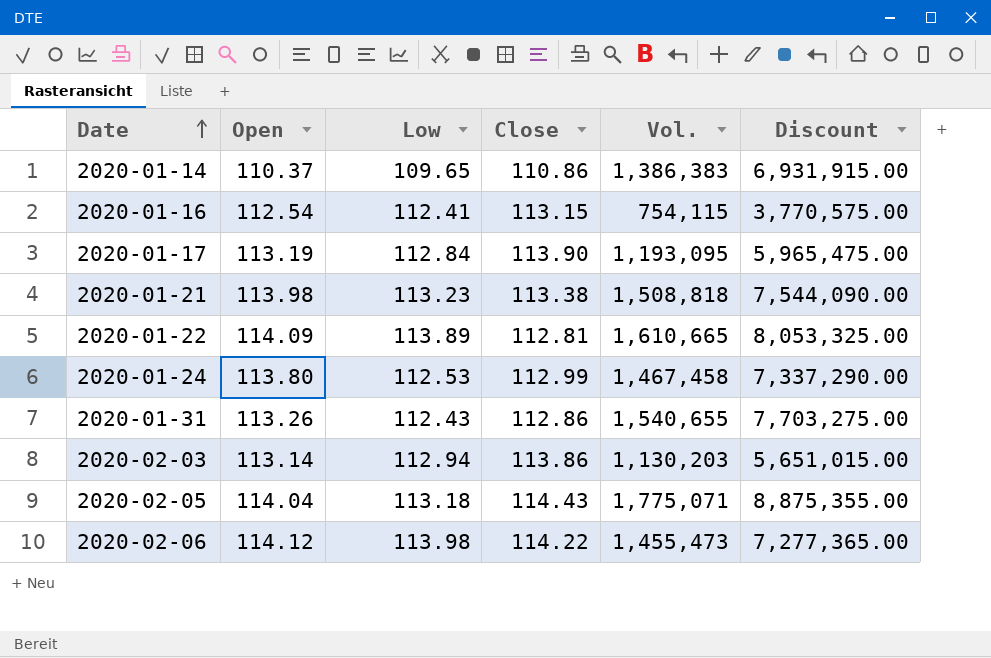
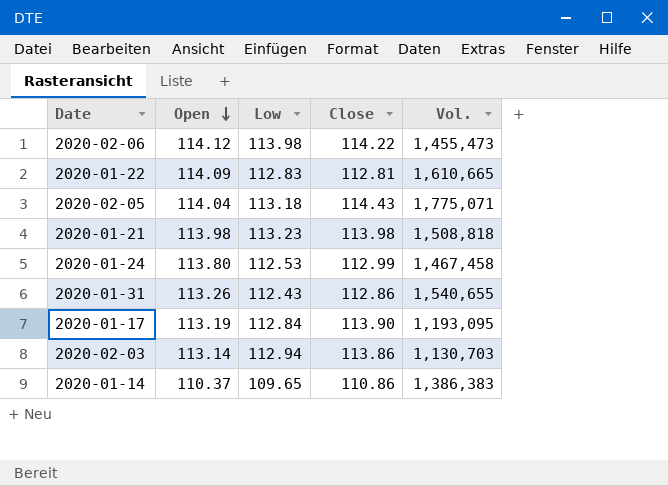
row order: Date ascending -> Open descending
column Discount | formula: [Vol.] * 5 -> none
row 2020-01-16: 112.54 | 112.41 | 113.15 | 754,115 | 3,770,575.00 -> none
2020-01-22 | Low: 113.89 -> 112.83
2020-01-21 | Close: 113.38 -> 113.98
2020-02-03 | Vol.: 1,130,203 -> 1,130,703

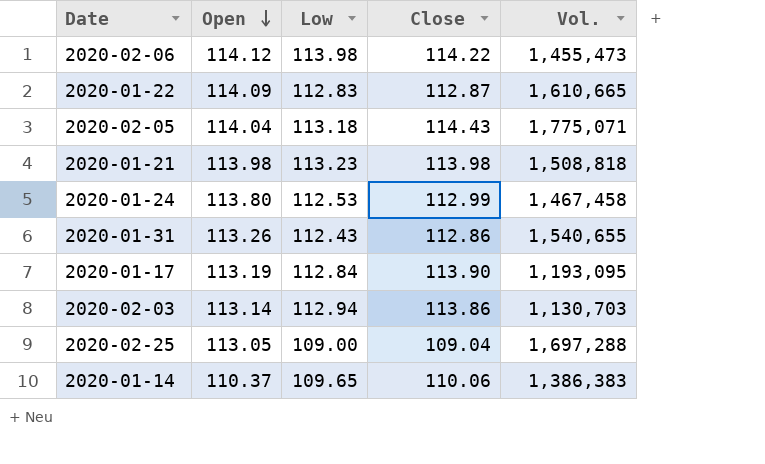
2020-01-22 | Close: 112.81 -> 112.87
row 2020-02-25: none -> 113.05 | 109.00 | 109.04 | 1,697,288
2020-01-14 | Close: 110.86 -> 110.06

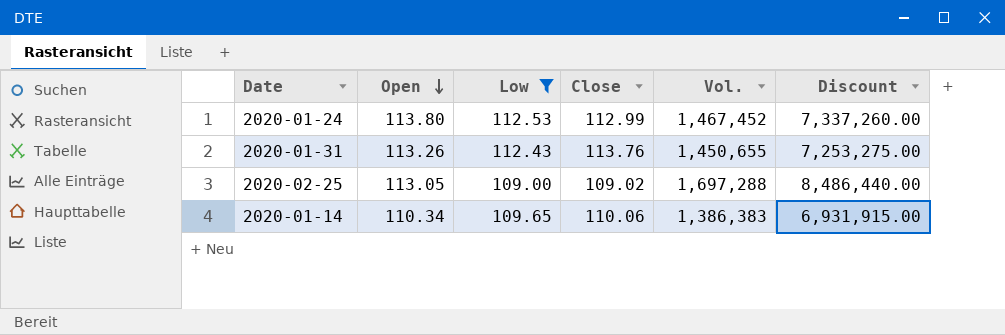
filter: none -> Low <= 112.53
column Discount | formula: none -> [Vol.] * 5
2020-01-24 | Vol.: 1,467,458 -> 1,467,452
2020-01-31 | Close: 112.86 -> 113.76
2020-01-31 | Vol.: 1,540,655 -> 1,450,655
2020-02-25 | Close: 109.04 -> 109.02
2020-01-14 | Open: 110.37 -> 110.34

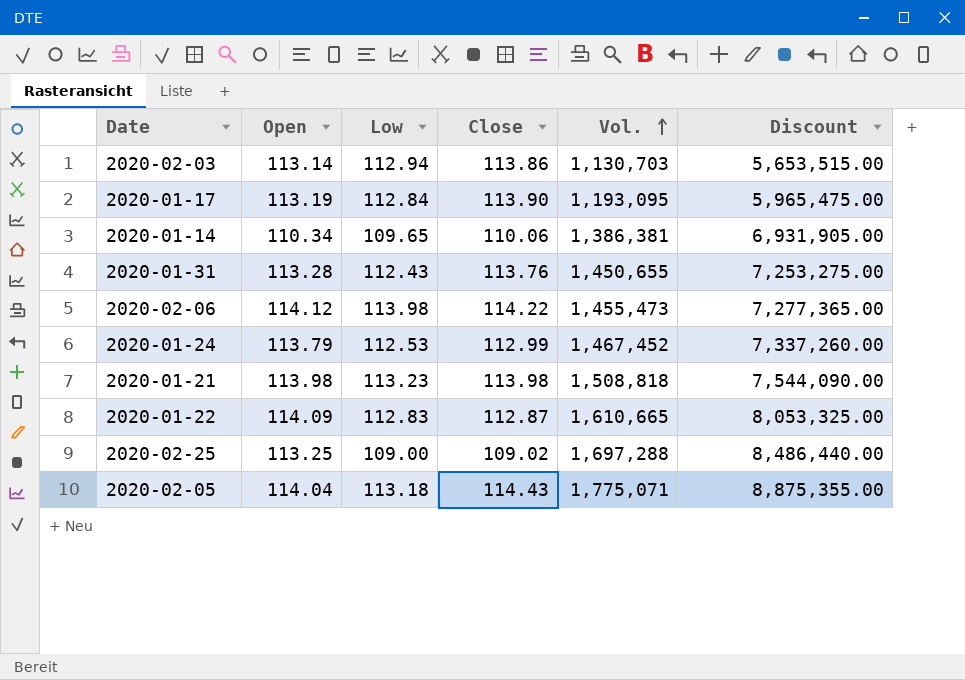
filter: Low <= 112.53 -> none
row order: Open descending -> Vol. ascending
2020-01-14 | Vol.: 1,386,383 -> 1,386,381
2020-01-14 | Discount: 6,931,915.00 -> 6,931,905.00
2020-01-31 | Open: 113.26 -> 113.28
2020-01-24 | Open: 113.80 -> 113.79
2020-02-25 | Open: 113.05 -> 113.25

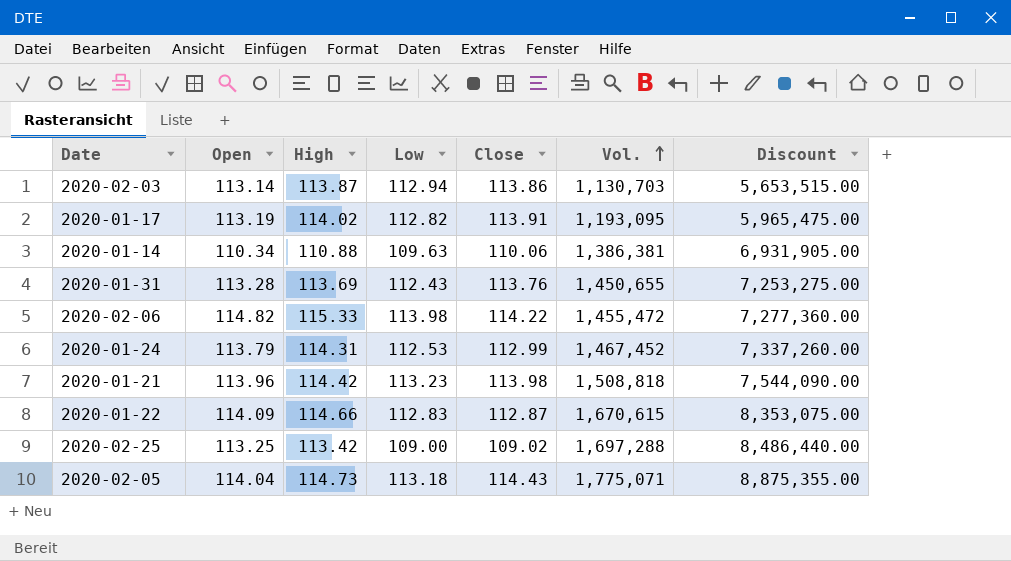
column High | position: none -> 3
2020-01-17 | Low: 112.84 -> 112.82
2020-01-17 | Close: 113.90 -> 113.91
2020-01-14 | Low: 109.65 -> 109.63
2020-02-06 | Open: 114.12 -> 114.82
2020-02-06 | Vol.: 1,455,473 -> 1,455,472
2020-02-06 | Discount: 7,277,365.00 -> 7,277,360.00
2020-01-21 | Open: 113.98 -> 113.96
2020-01-22 | Vol.: 1,610,665 -> 1,670,615
2020-01-22 | Discount: 8,053,325.00 -> 8,353,075.00

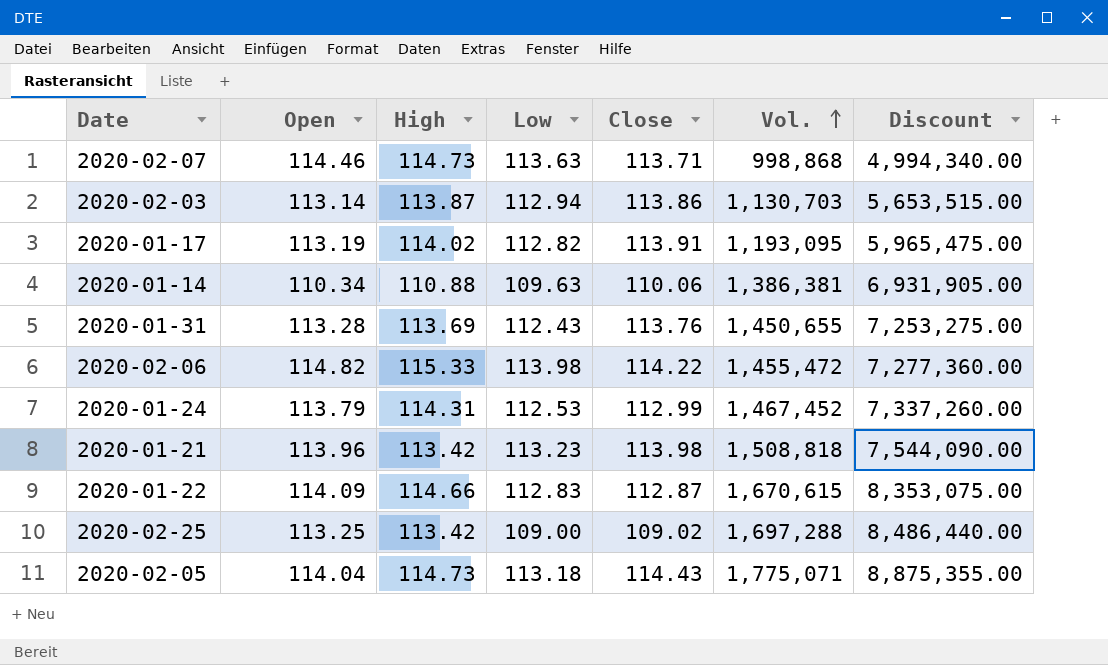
row 2020-02-07: none -> 114.46 | 114.73 | 113.63 | 113.71 | 998,868 | 4,994,340.00
2020-01-21 | High: 114.42 -> 113.42

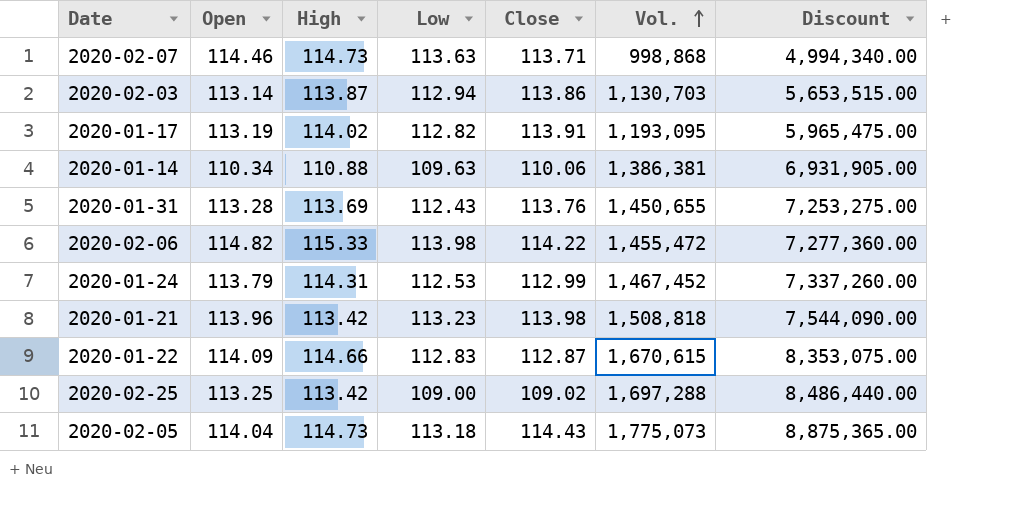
2020-02-05 | Vol.: 1,775,071 -> 1,775,073
2020-02-05 | Discount: 8,875,355.00 -> 8,875,365.00

